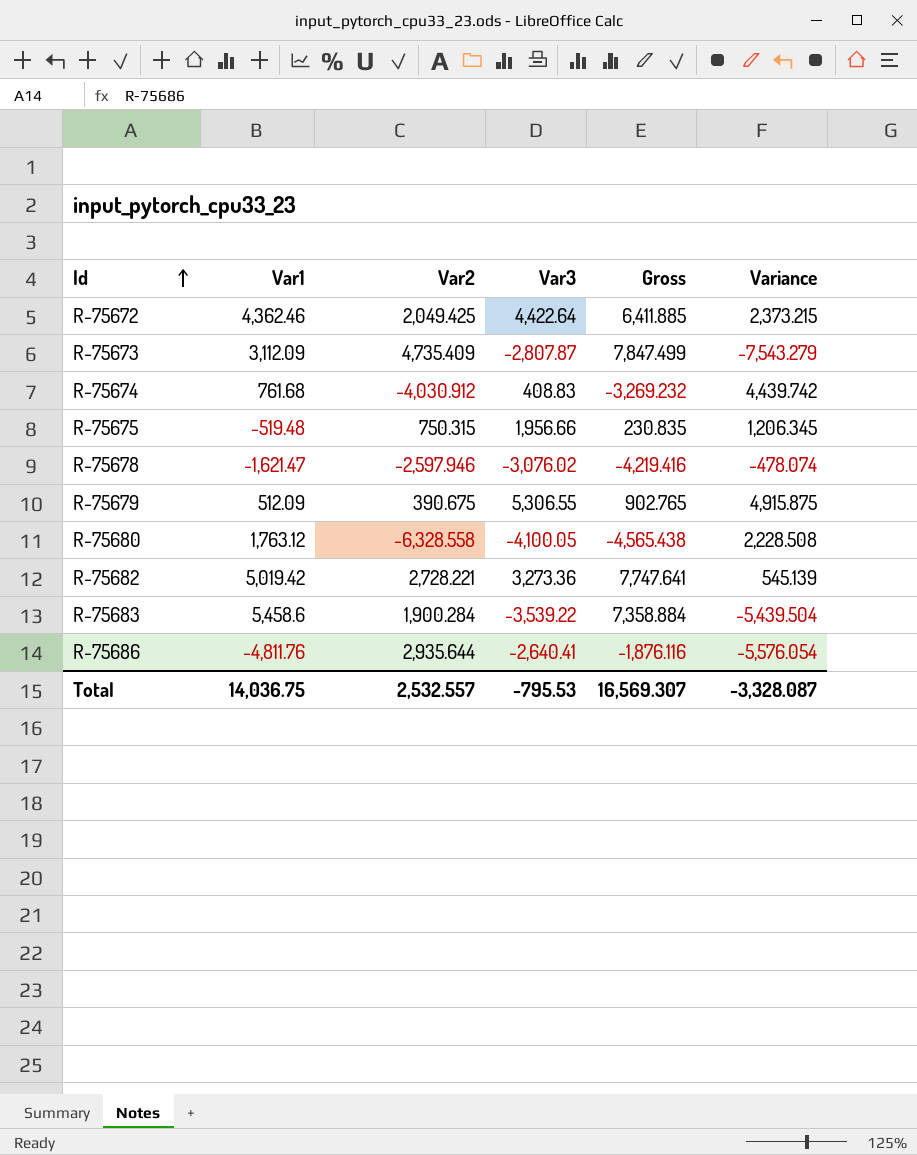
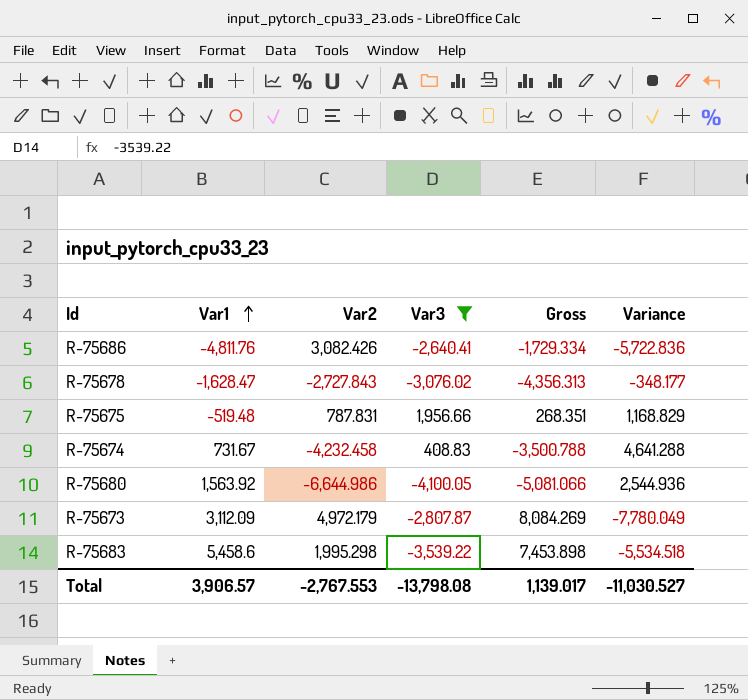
filter: none -> Var3 <= 1,956.66
row order: Id ascending -> Var1 ascending
R-75686 | Var2: 2,935.644 -> 3,082.426
R-75686 | Gross: -1,876.116 -> -1,729.334
R-75686 | Variance: -5,576.054 -> -5,722.836
R-75678 | Var1: -1,621.47 -> -1,628.47
R-75678 | Var2: -2,597.946 -> -2,727.843
R-75678 | Gross: -4,219.416 -> -4,356.313
R-75678 | Variance: -478.074 -> -348.177
R-75675 | Var2: 750.315 -> 787.831
R-75675 | Gross: 230.835 -> 268.351
R-75675 | Variance: 1,206.345 -> 1,168.829
R-75674 | Var1: 761.68 -> 731.67
R-75674 | Var2: -4,030.912 -> -4,232.458
R-75674 | Gross: -3,269.232 -> -3,500.788
R-75674 | Variance: 4,439.742 -> 4,641.288
R-75680 | Var1: 1,763.12 -> 1,563.92
R-75680 | Var2: -6,328.558 -> -6,644.986
R-75680 | Gross: -4,565.438 -> -5,081.066
R-75680 | Variance: 2,228.508 -> 2,544.936
R-75673 | Var2: 4,735.409 -> 4,972.179
R-75673 | Gross: 7,847.499 -> 8,084.269
R-75673 | Variance: -7,543.279 -> -7,780.049
R-75683 | Var2: 1,900.284 -> 1,995.298
R-75683 | Gross: 7,358.884 -> 7,453.898
R-75683 | Variance: -5,439.504 -> -5,534.518
Total | Var1: 14,036.75 -> 3,906.57
Total | Var2: 2,532.557 -> -2,767.553
Total | Var3: -795.53 -> -13,798.08
Total | Gross: 16,569.307 -> 1,139.017
Total | Variance: -3,328.087 -> -11,030.527

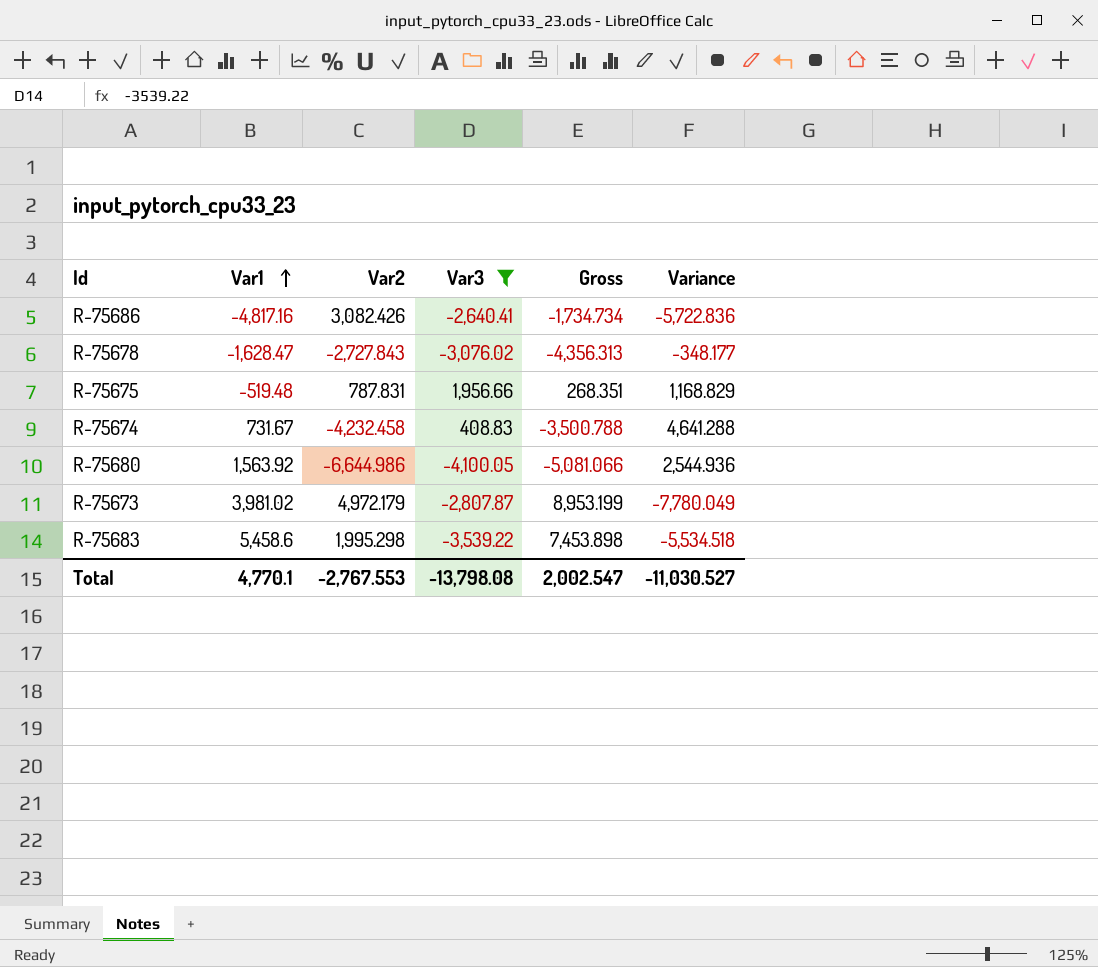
R-75686 | Var1: -4,811.76 -> -4,817.16
R-75686 | Gross: -1,729.334 -> -1,734.734
R-75673 | Var1: 3,112.09 -> 3,981.02
R-75673 | Gross: 8,084.269 -> 8,953.199
Total | Var1: 3,906.57 -> 4,770.1
Total | Gross: 1,139.017 -> 2,002.547

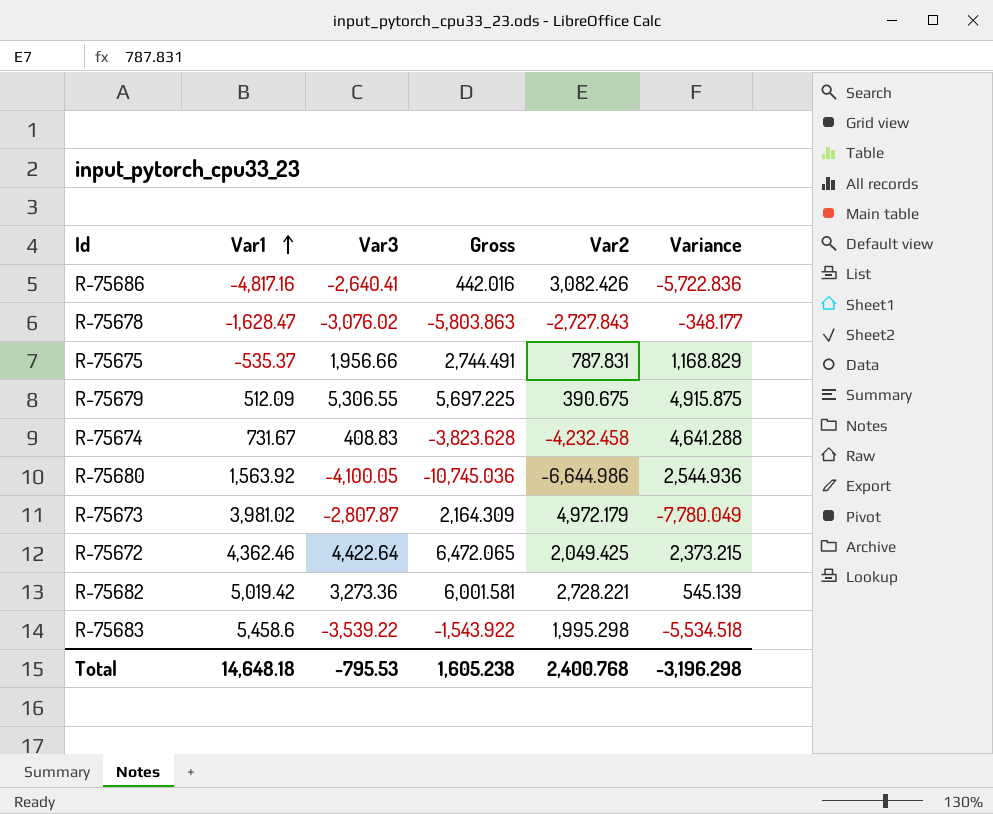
filter: Var3 <= 1,956.66 -> none
column Gross | formula: [Var1] + [Var2] -> [Var3] + [Var2]
column Var2 | position: 3 -> 5
R-75675 | Var1: -519.48 -> -535.37
Total | Var1: 4,770.1 -> 14,648.18
Total | Var3: -13,798.08 -> -795.53
Total | Gross: 2,002.547 -> 1,605.238
Total | Var2: -2,767.553 -> 2,400.768
Total | Variance: -11,030.527 -> -3,196.298

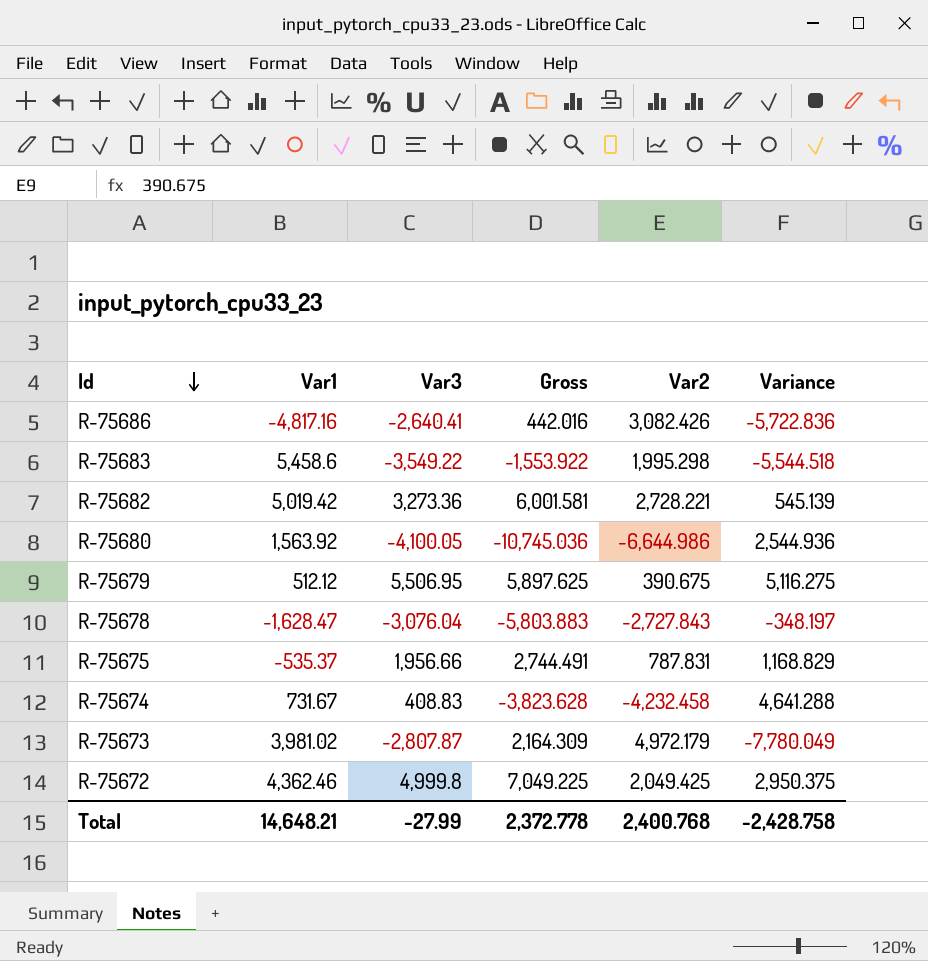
row order: Var1 ascending -> Id descending
R-75683 | Var3: -3,539.22 -> -3,549.22
R-75683 | Gross: -1,543.922 -> -1,553.922
R-75683 | Variance: -5,534.518 -> -5,544.518
R-75679 | Var1: 512.09 -> 512.12
R-75679 | Var3: 5,306.55 -> 5,506.95
R-75679 | Gross: 5,697.225 -> 5,897.625
R-75679 | Variance: 4,915.875 -> 5,116.275
R-75678 | Var3: -3,076.02 -> -3,076.04
R-75678 | Gross: -5,803.863 -> -5,803.883
R-75678 | Variance: -348.177 -> -348.197
R-75672 | Var3: 4,422.64 -> 4,999.8
R-75672 | Gross: 6,472.065 -> 7,049.225
R-75672 | Variance: 2,373.215 -> 2,950.375
Total | Var1: 14,648.18 -> 14,648.21
Total | Var3: -795.53 -> -27.99
Total | Gross: 1,605.238 -> 2,372.778
Total | Variance: -3,196.298 -> -2,428.758

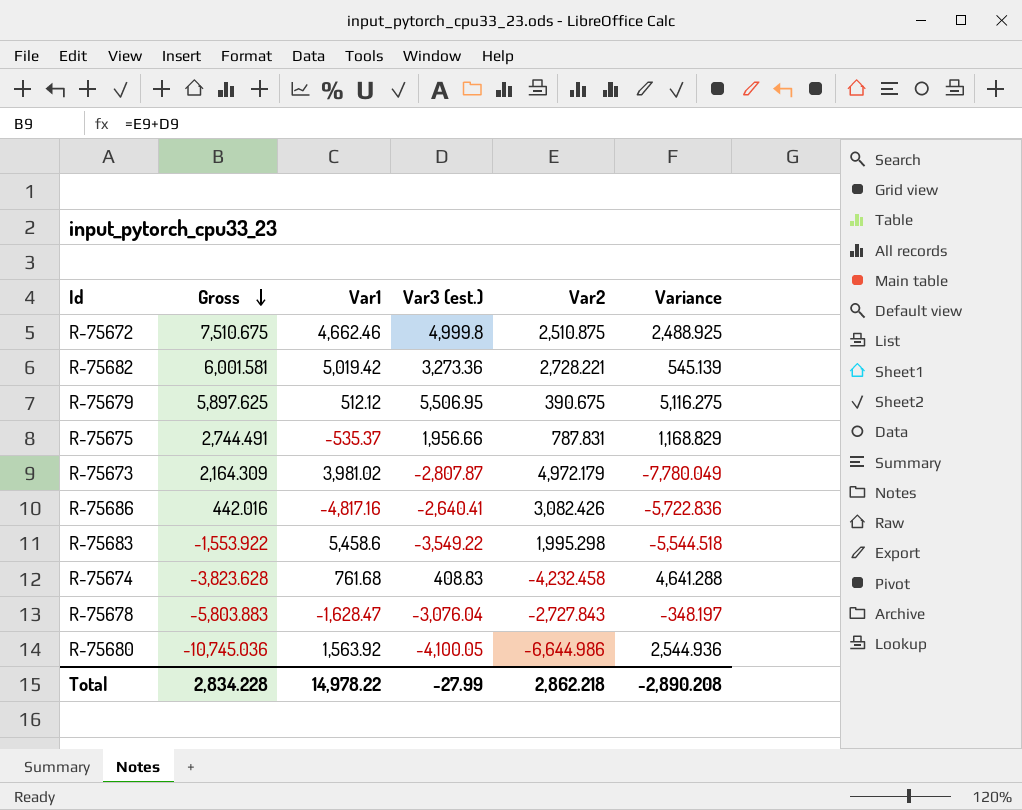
row order: Id descending -> Gross descending
column Gross | position: 4 -> 2
column name: Var3 -> Var3 (est.)
R-75672 | Gross: 7,049.225 -> 7,510.675
R-75672 | Var1: 4,362.46 -> 4,662.46
R-75672 | Var2: 2,049.425 -> 2,510.875
R-75672 | Variance: 2,950.375 -> 2,488.925
R-75674 | Var1: 731.67 -> 761.68
Total | Gross: 2,372.778 -> 2,834.228
Total | Var1: 14,648.21 -> 14,978.22
Total | Var2: 2,400.768 -> 2,862.218
Total | Variance: -2,428.758 -> -2,890.208

